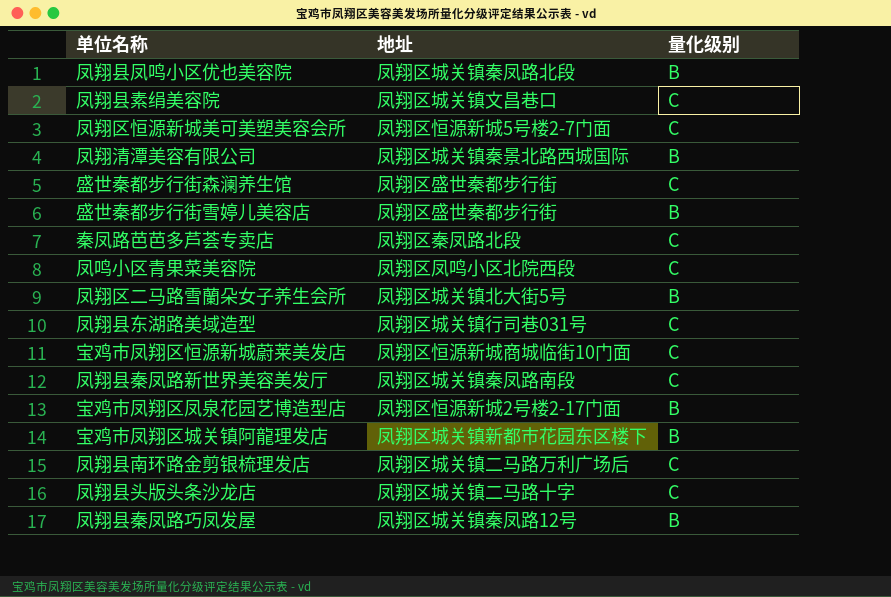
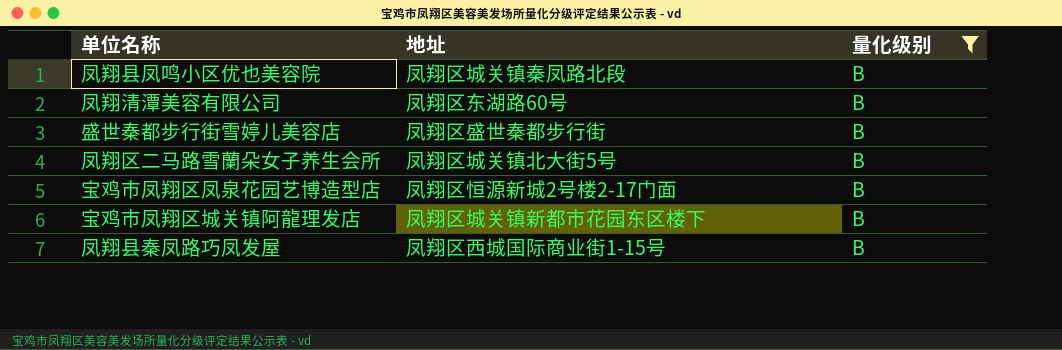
filter: none -> 量化级别 = B
凤翔清潭美容有限公司 | 地址: 凤翔区城关镇秦景北路西城国际 -> 凤翔区东湖路60号
凤翔县秦凤路巧凤发屋 | 地址: 凤翔区城关镇秦凤路12号 -> 凤翔区西城国际商业街1-15号

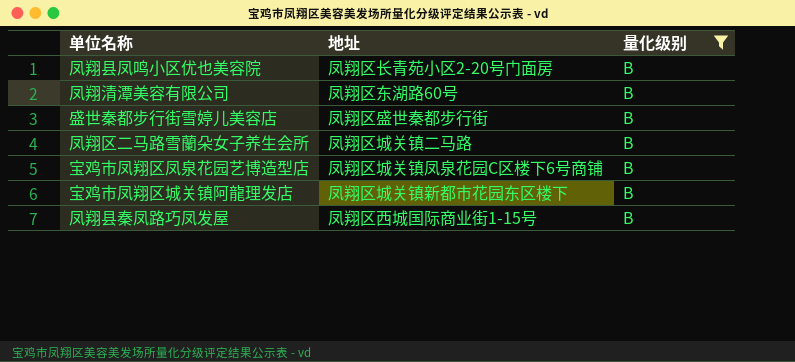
凤翔县凤鸣小区优也美容院 | 地址: 凤翔区城关镇秦凤路北段 -> 凤翔区长青苑小区2-20号门面房
凤翔区二马路雪蘭朵女子养生会所 | 地址: 凤翔区城关镇北大街5号 -> 凤翔区城关镇二马路
宝鸡市凤翔区凤泉花园艺博造型店 | 地址: 凤翔区恒源新城2号楼2-17门面 -> 凤翔区城关镇凤泉花园C区楼下6号商铺

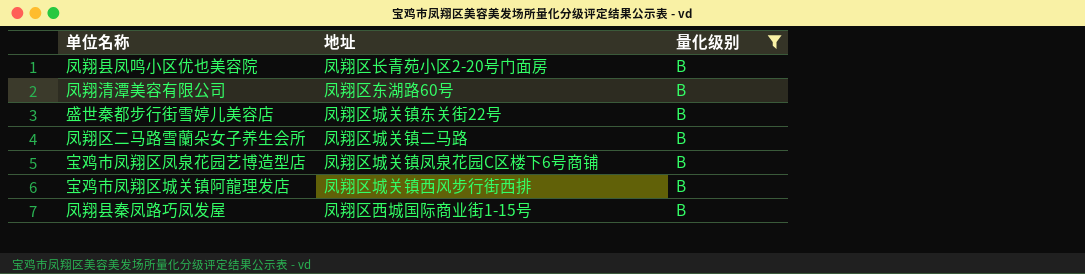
盛世秦都步行街雪婷儿美容店 | 地址: 凤翔区盛世秦都步行街 -> 凤翔区城关镇东关街22号
宝鸡市凤翔区城关镇阿龍理发店 | 地址: 凤翔区城关镇新都市花园东区楼下 -> 凤翔区城关镇西风步行街西排

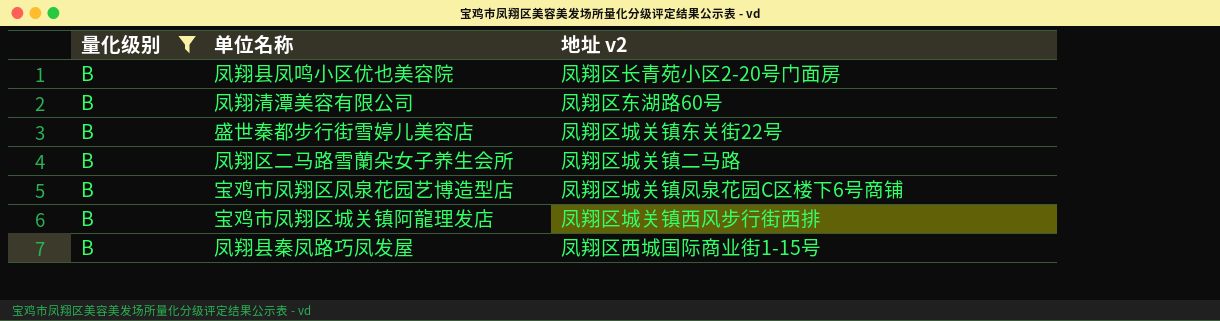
column 量化级别 | position: 3 -> 1
column name: 地址 -> 地址 v2

